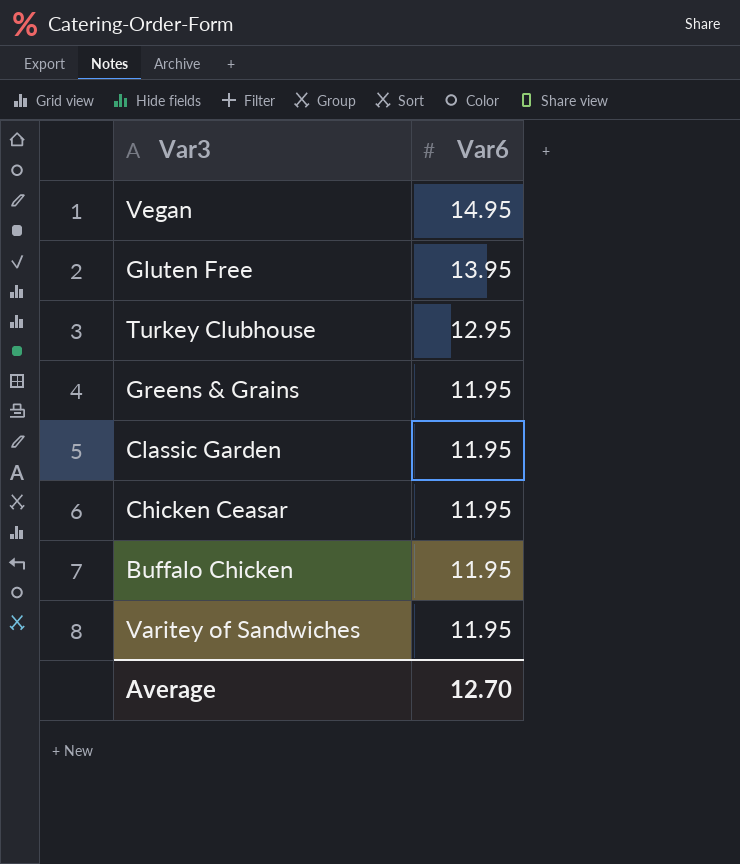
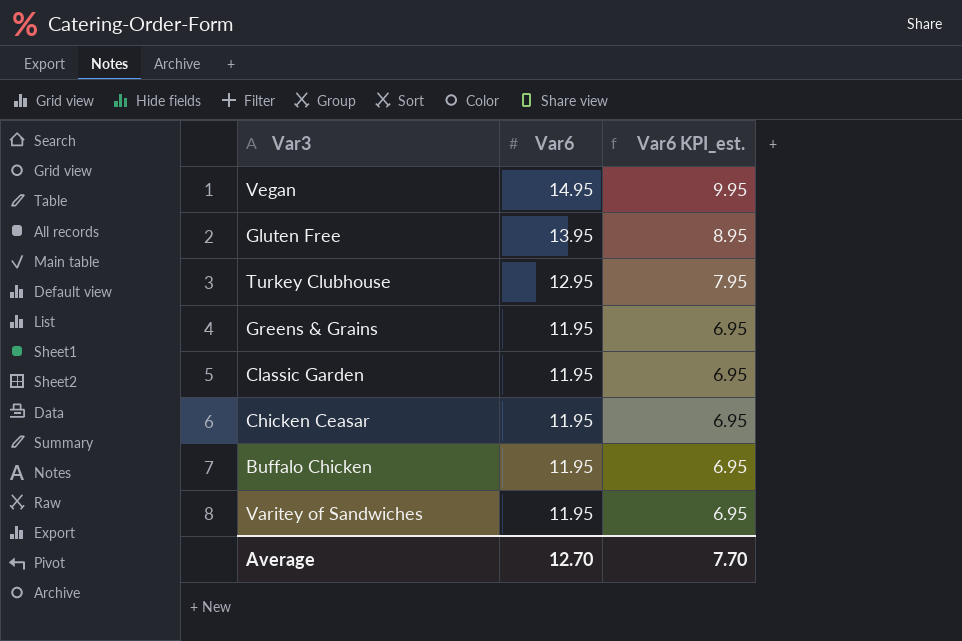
column Var6 KPI_est. | formula: none -> [Var6] - 5

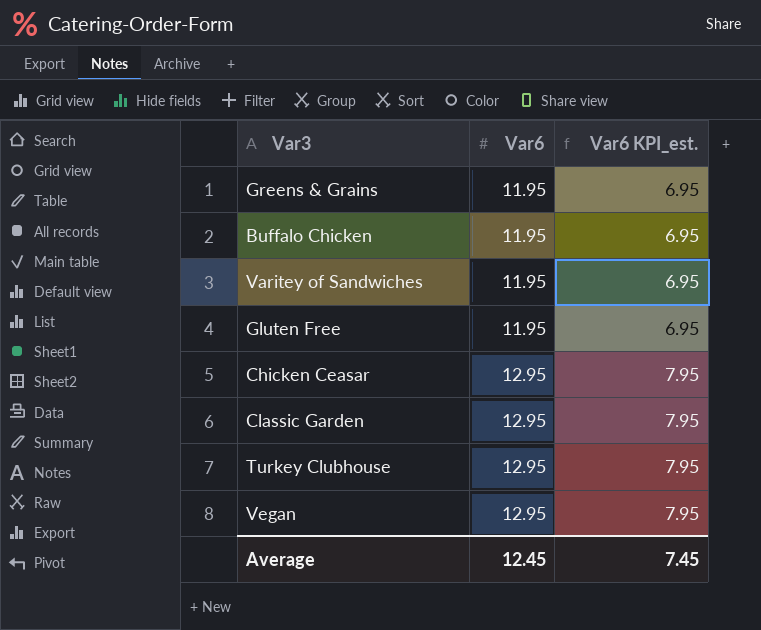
row order: Var6 descending -> Var6 ascending
Gluten Free | Var6: 13.95 -> 11.95
Gluten Free | Var6 KPI_est.: 8.95 -> 6.95
Chicken Ceasar | Var6: 11.95 -> 12.95
Chicken Ceasar | Var6 KPI_est.: 6.95 -> 7.95
Classic Garden | Var6: 11.95 -> 12.95
Classic Garden | Var6 KPI_est.: 6.95 -> 7.95
Vegan | Var6: 14.95 -> 12.95
Vegan | Var6 KPI_est.: 9.95 -> 7.95
Average | Var6: 12.70 -> 12.45
Average | Var6 KPI_est.: 7.70 -> 7.45

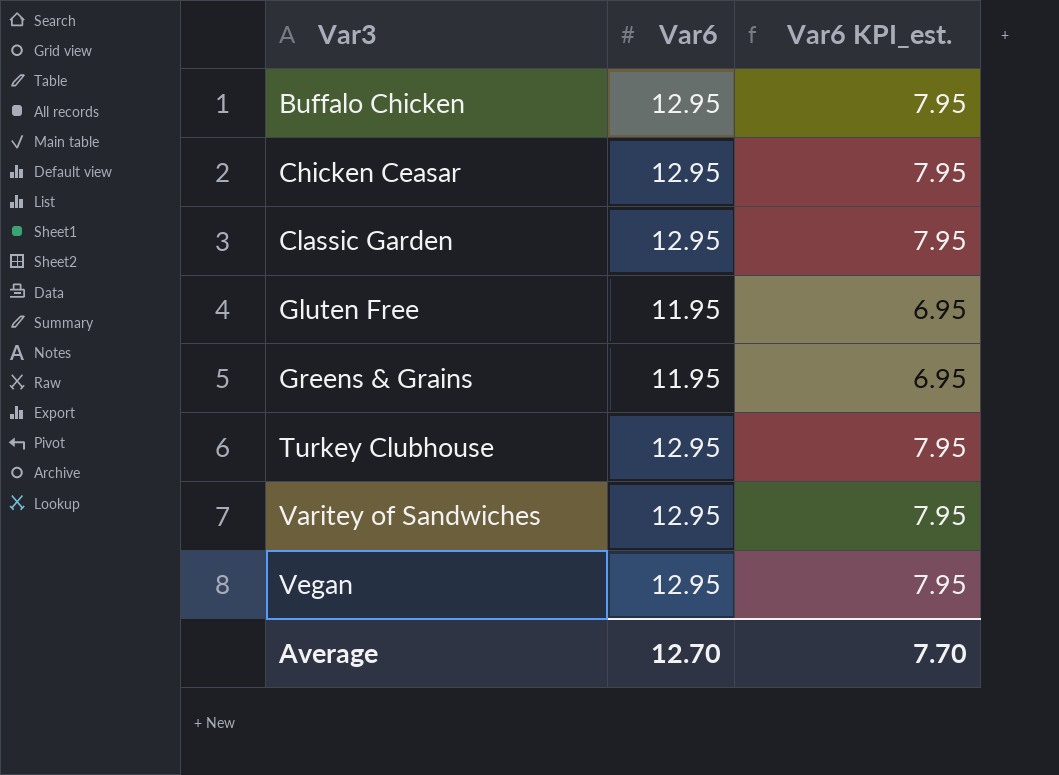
row order: Var6 ascending -> Var3 ascending
Buffalo Chicken | Var6: 11.95 -> 12.95
Buffalo Chicken | Var6 KPI_est.: 6.95 -> 7.95
Varitey of Sandwiches | Var6: 11.95 -> 12.95
Varitey of Sandwiches | Var6 KPI_est.: 6.95 -> 7.95
Average | Var6: 12.45 -> 12.70
Average | Var6 KPI_est.: 7.45 -> 7.70

